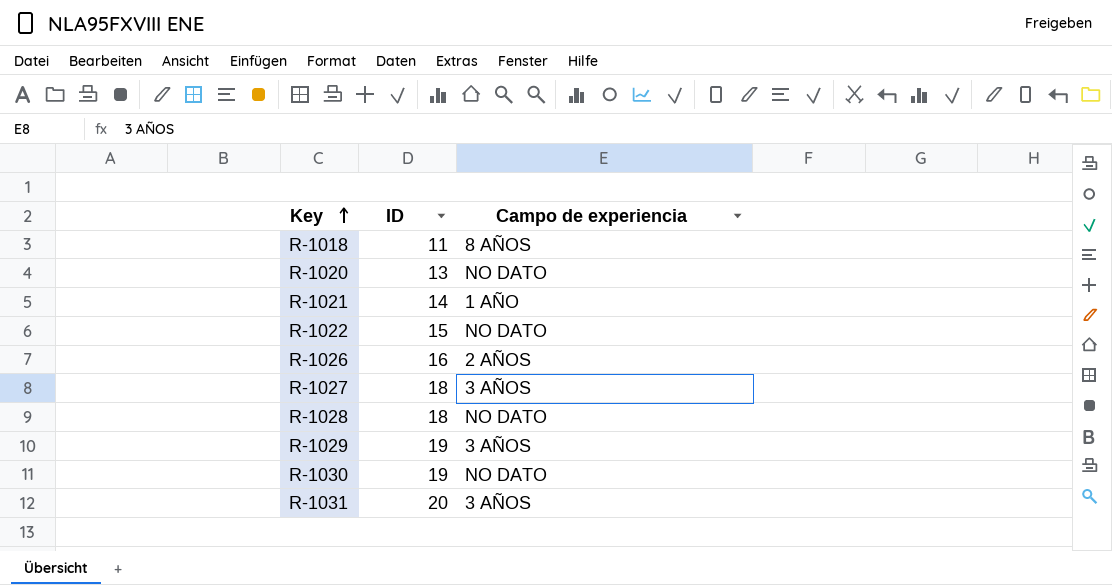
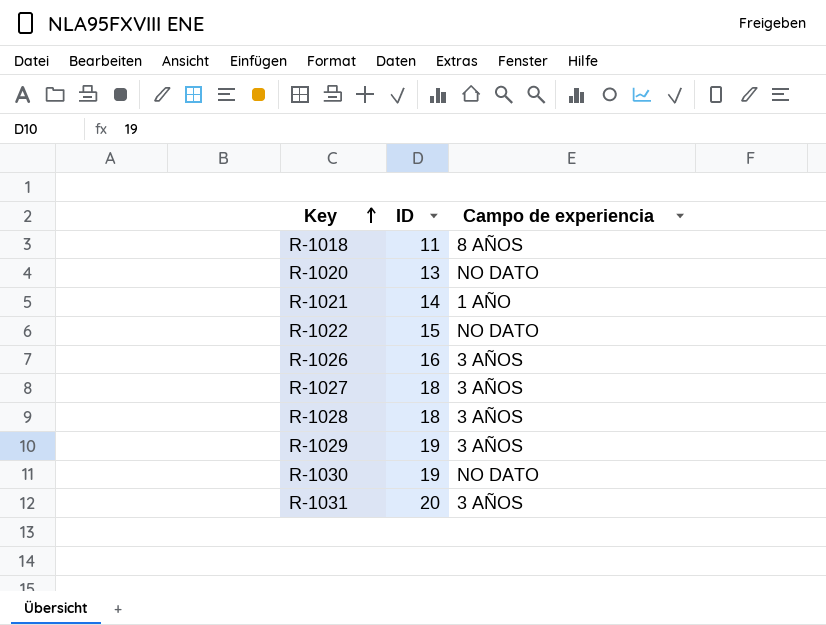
R-1026 | Campo de experiencia: 2 AÑOS -> 3 AÑOS
R-1028 | Campo de experiencia: NO DATO -> 3 AÑOS

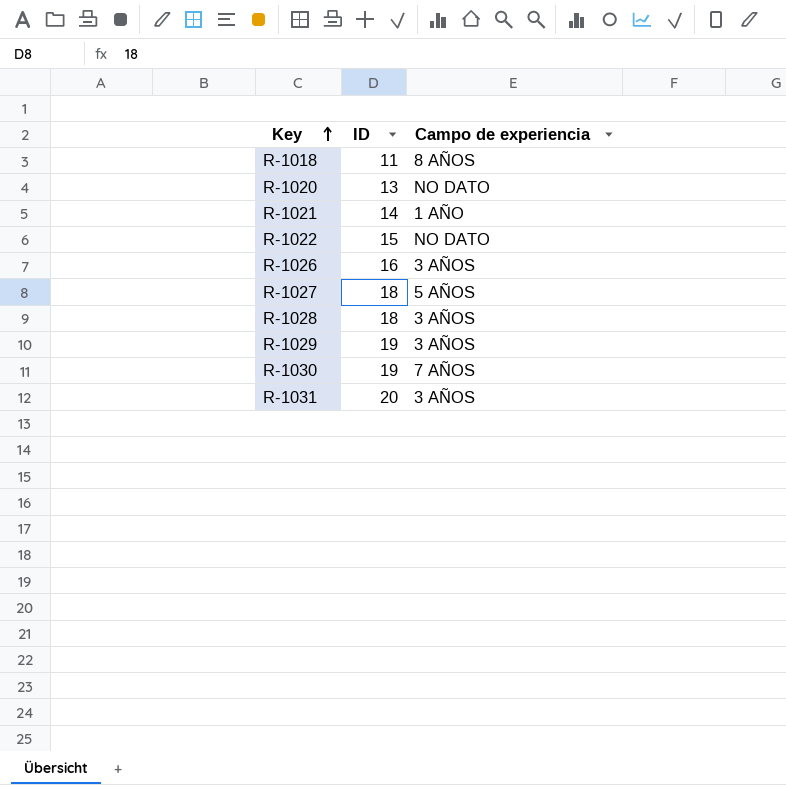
R-1027 | Campo de experiencia: 3 AÑOS -> 5 AÑOS
R-1030 | Campo de experiencia: NO DATO -> 7 AÑOS

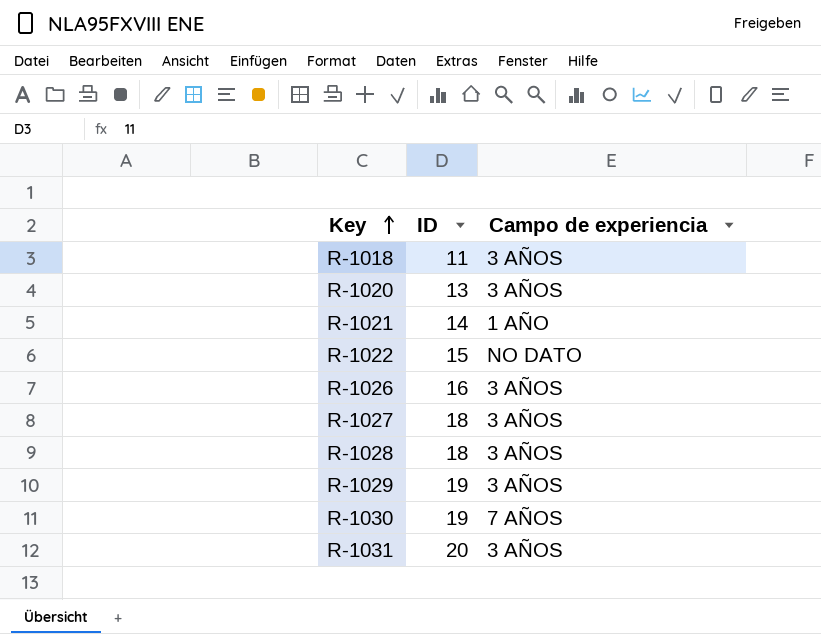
R-1018 | Campo de experiencia: 8 AÑOS -> 3 AÑOS
R-1020 | Campo de experiencia: NO DATO -> 3 AÑOS
R-1027 | Campo de experiencia: 5 AÑOS -> 3 AÑOS

